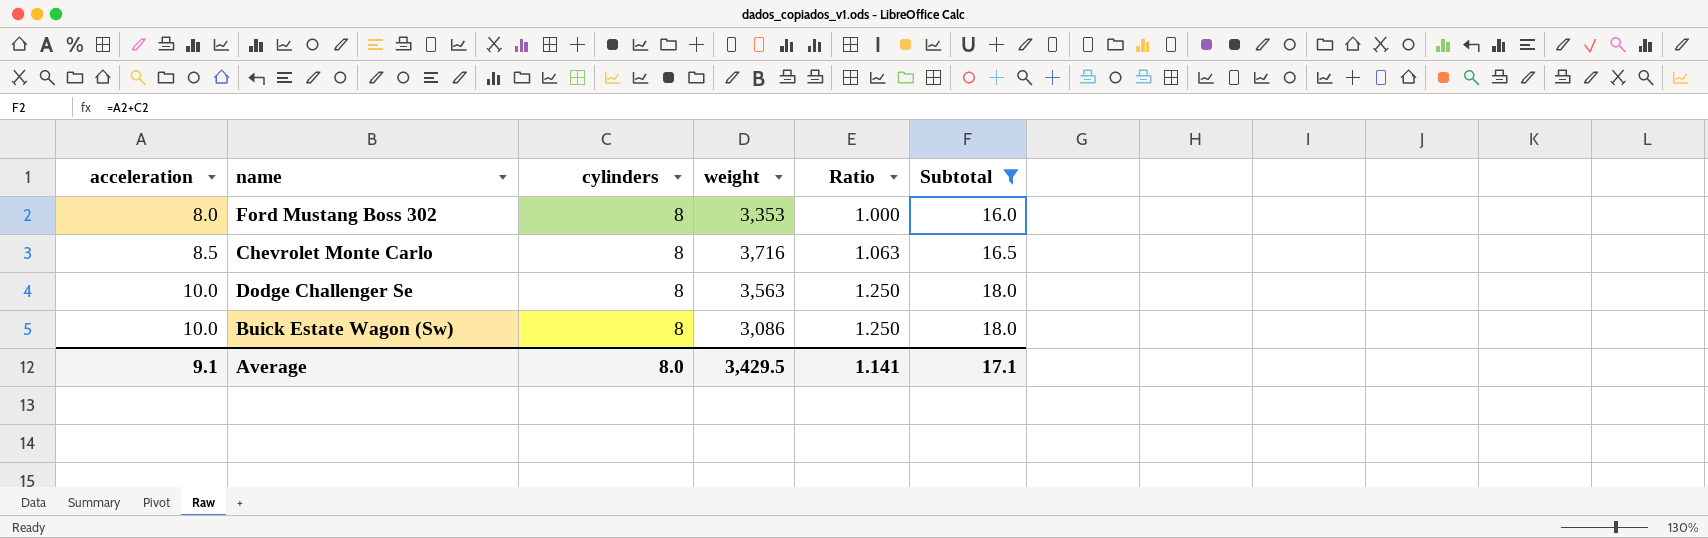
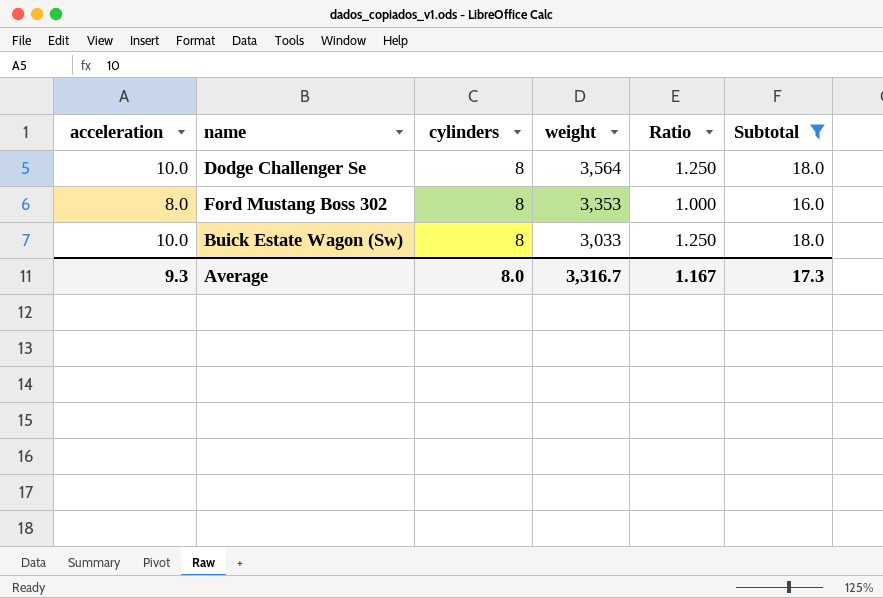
row order: acceleration ascending -> weight descending
row Chevrolet Monte Carlo: 8.5 | 8 | 3,716 | 1.063 | 16.5 -> none
Dodge Challenger Se | weight: 3,563 -> 3,564
Buick Estate Wagon (Sw) | weight: 3,086 -> 3,033
Average | acceleration: 9.1 -> 9.3
Average | weight: 3,429.5 -> 3,316.7
Average | Ratio: 1.141 -> 1.167
Average | Subtotal: 17.1 -> 17.3

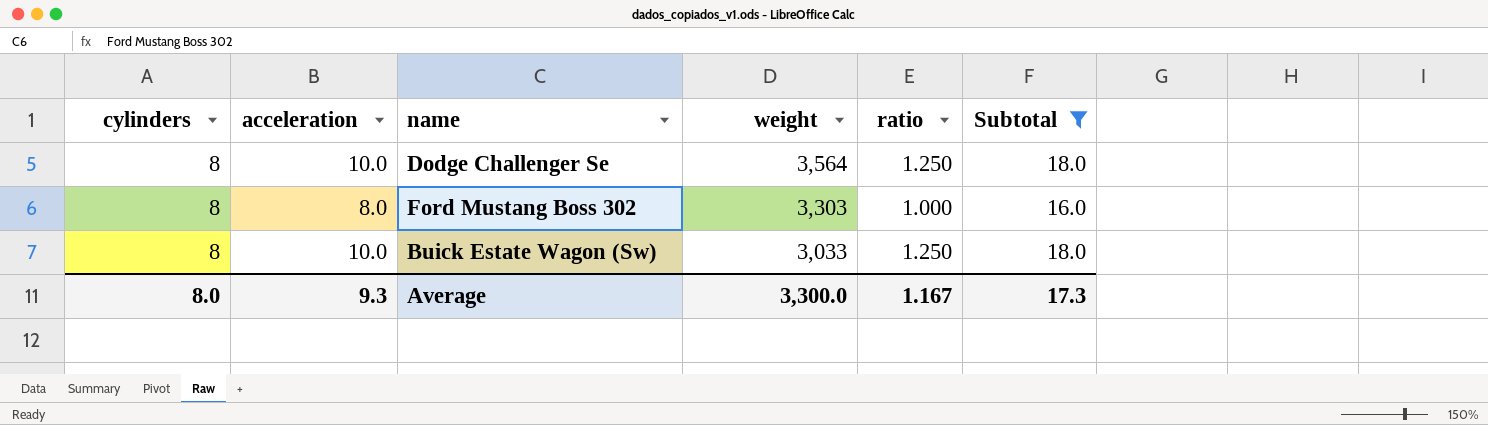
column cylinders | position: 3 -> 1
column name: Ratio -> ratio
Ford Mustang Boss 302 | weight: 3,353 -> 3,303
Average | weight: 3,316.7 -> 3,300.0

